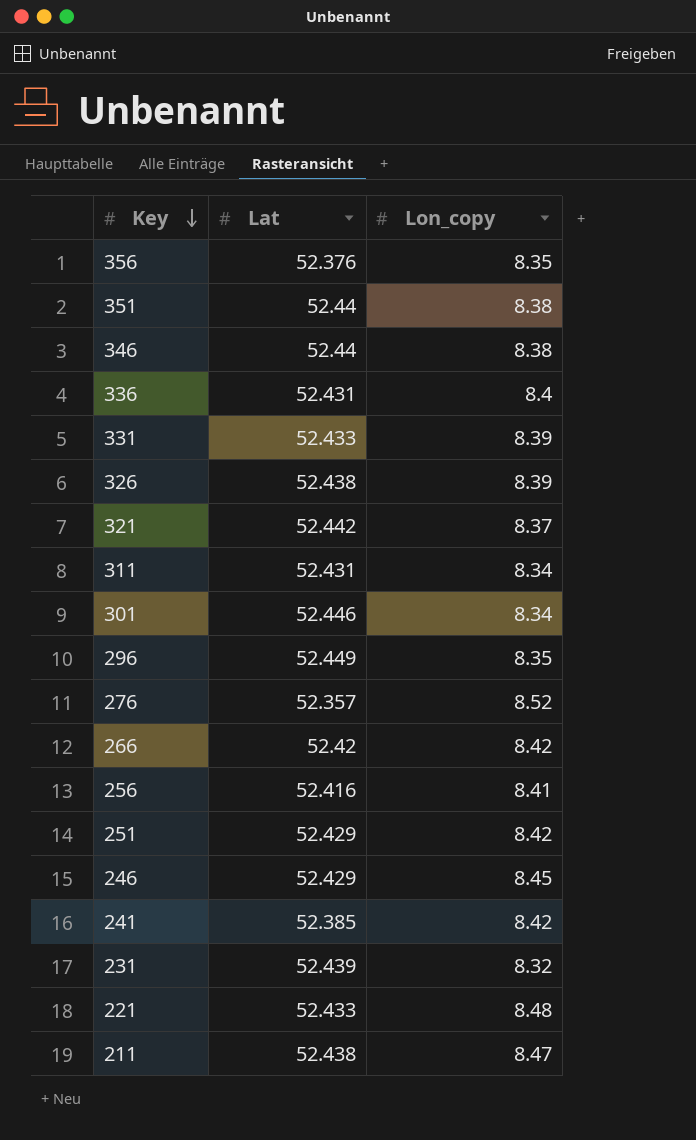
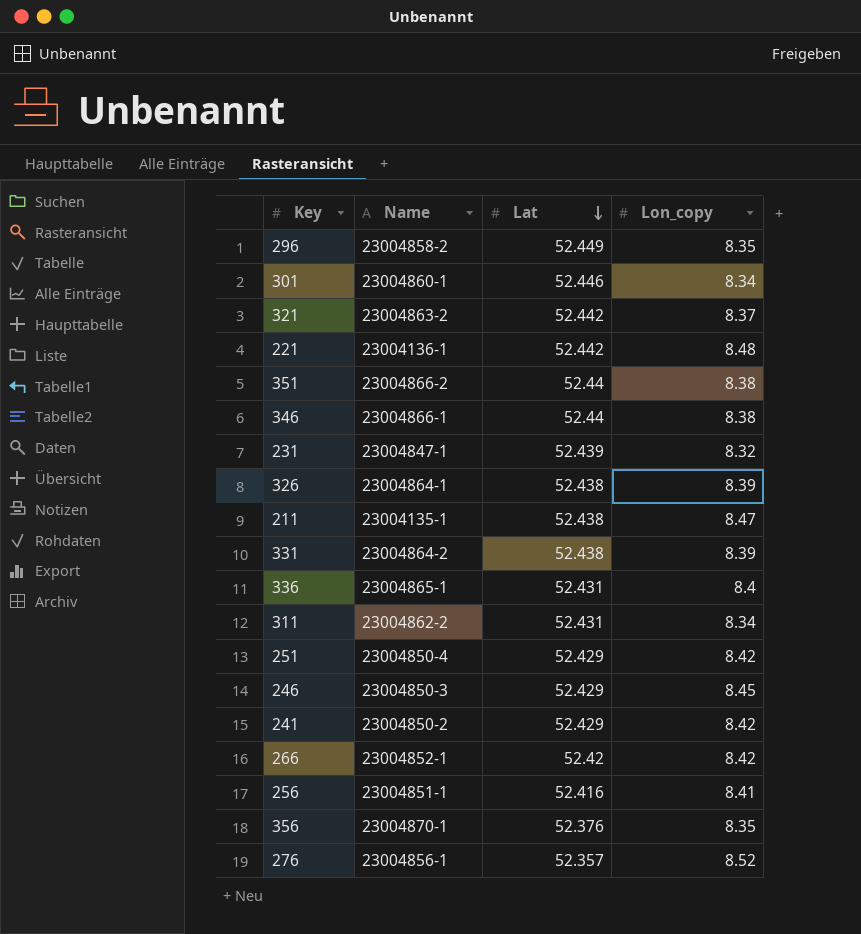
row order: Key descending -> Lat descending
column Name | position: none -> 2
221 | Lat: 52.433 -> 52.442
331 | Lat: 52.433 -> 52.438
241 | Lat: 52.385 -> 52.429

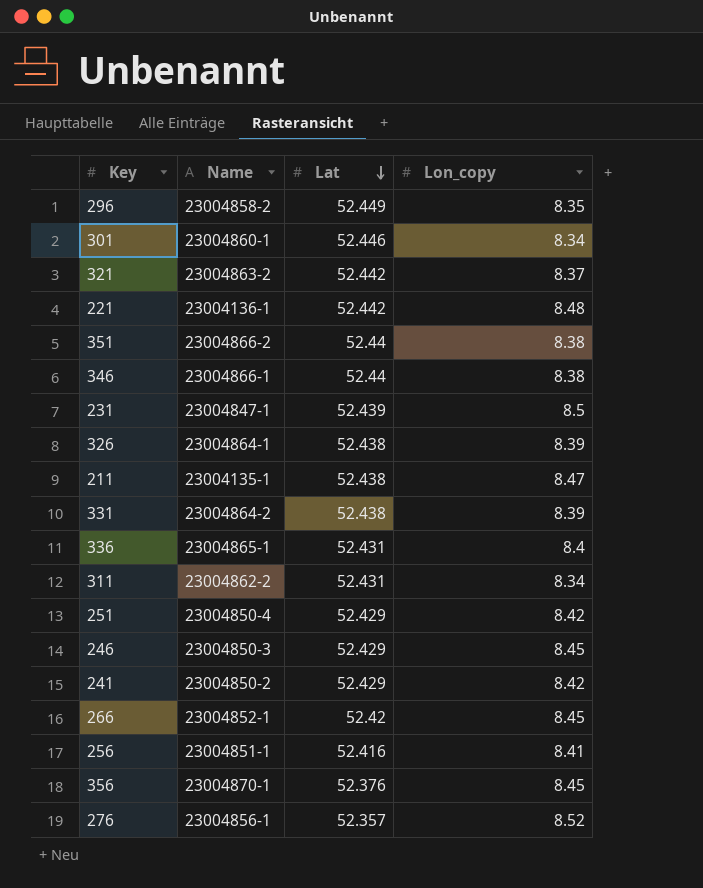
231 | Lon_copy: 8.32 -> 8.5
266 | Lon_copy: 8.42 -> 8.45
356 | Lon_copy: 8.35 -> 8.45

